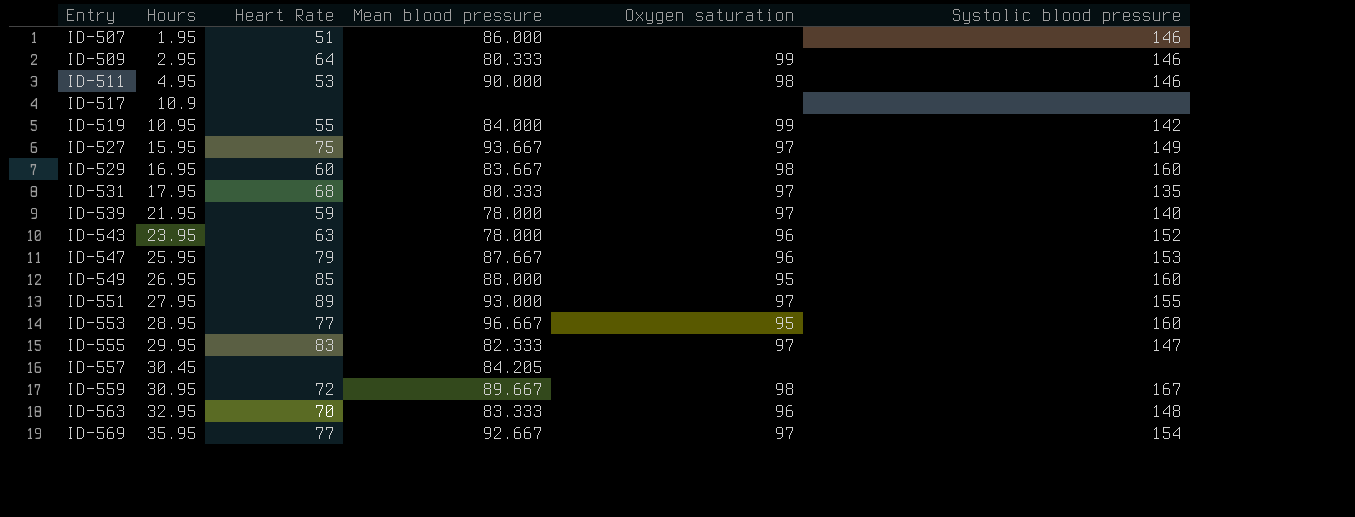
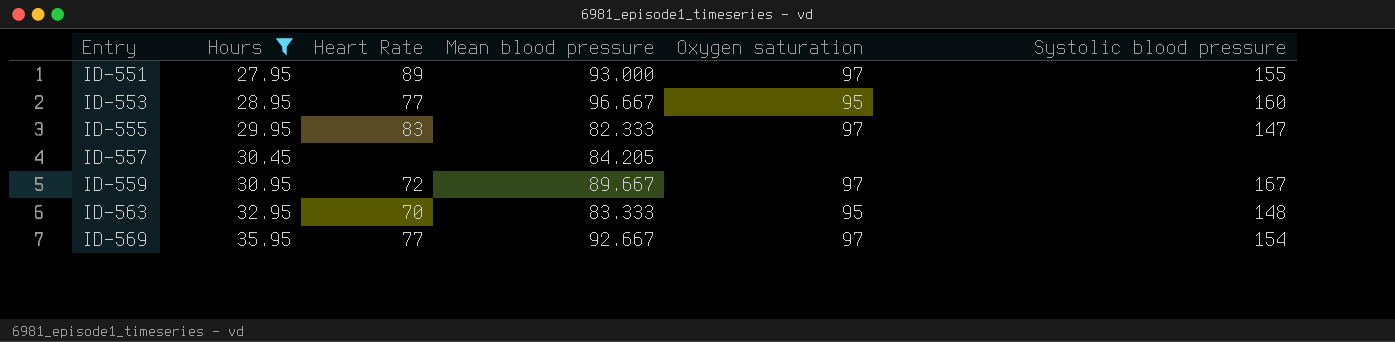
filter: none -> Hours >= 27.95
ID-559 | Oxygen saturation: 98 -> 97
ID-563 | Oxygen saturation: 96 -> 95

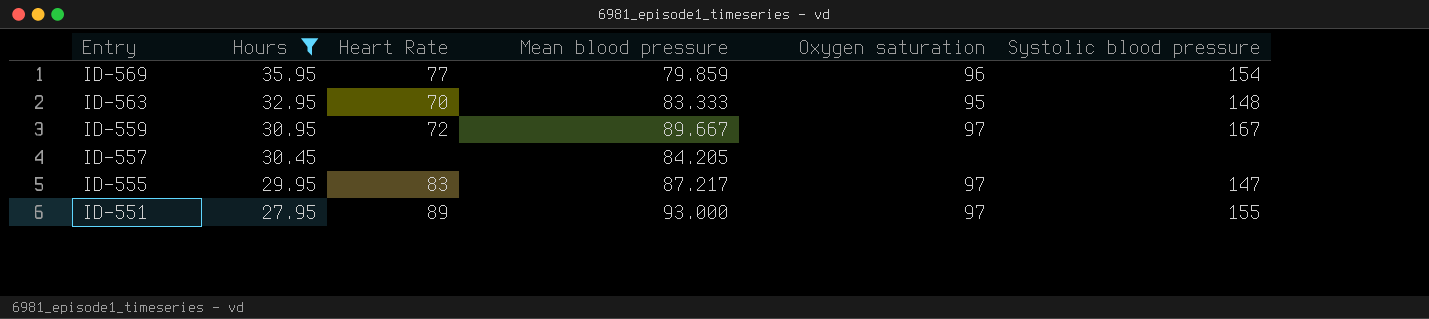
row order: Entry ascending -> Entry descending
row ID-553: 28.95 | 77 | 96.667 | 95 | 160 -> none
ID-569 | Mean blood pressure: 92.667 -> 79.859
ID-569 | Oxygen saturation: 97 -> 96
ID-555 | Mean blood pressure: 82.333 -> 87.217

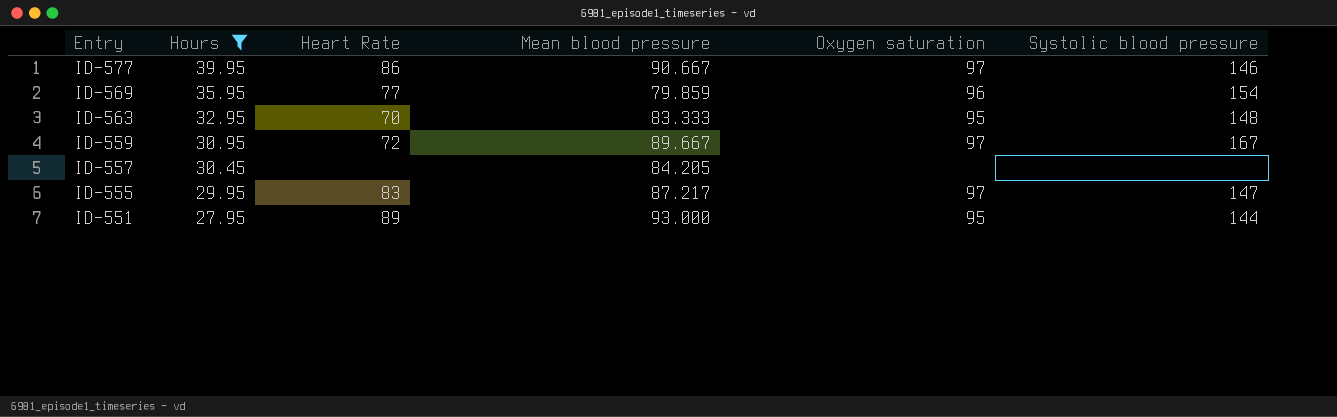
row ID-577: none -> 39.95 | 86 | 90.667 | 97 | 146
ID-551 | Oxygen saturation: 97 -> 95
ID-551 | Systolic blood pressure: 155 -> 144

